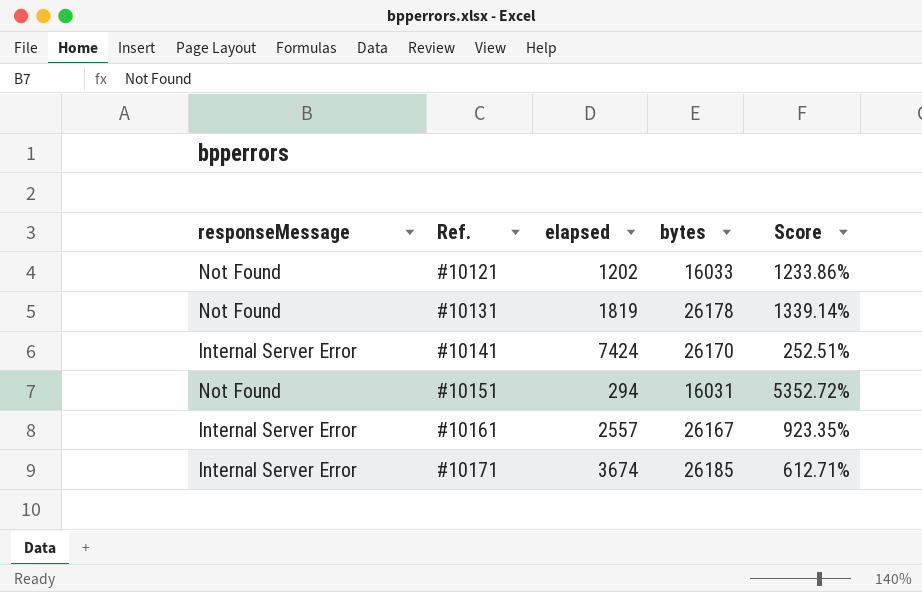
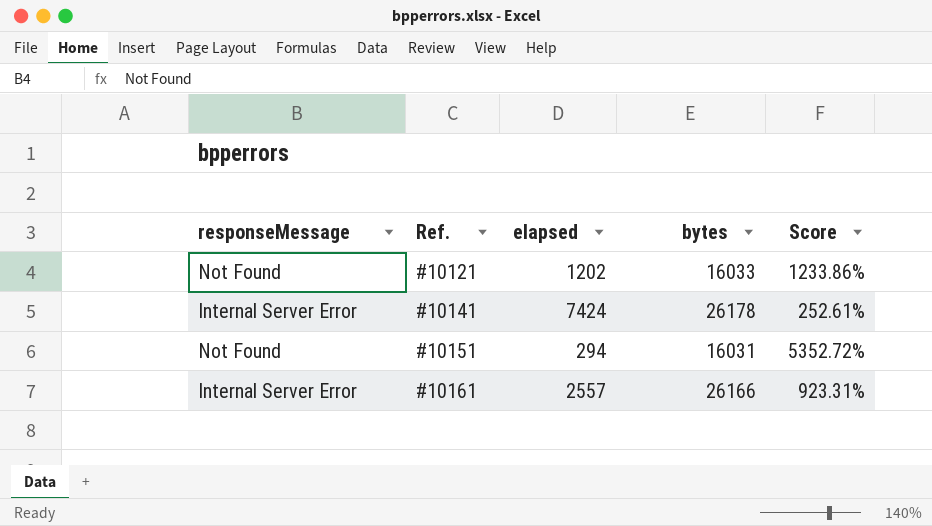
row #10131: Not Found | 1819 | 26178 | 1339.14% -> none
row #10171: Internal Server Error | 3674 | 26185 | 612.71% -> none
#10141 | bytes: 26170 -> 26178
#10141 | Score: 252.51% -> 252.61%
#10161 | bytes: 26167 -> 26166
#10161 | Score: 923.35% -> 923.31%

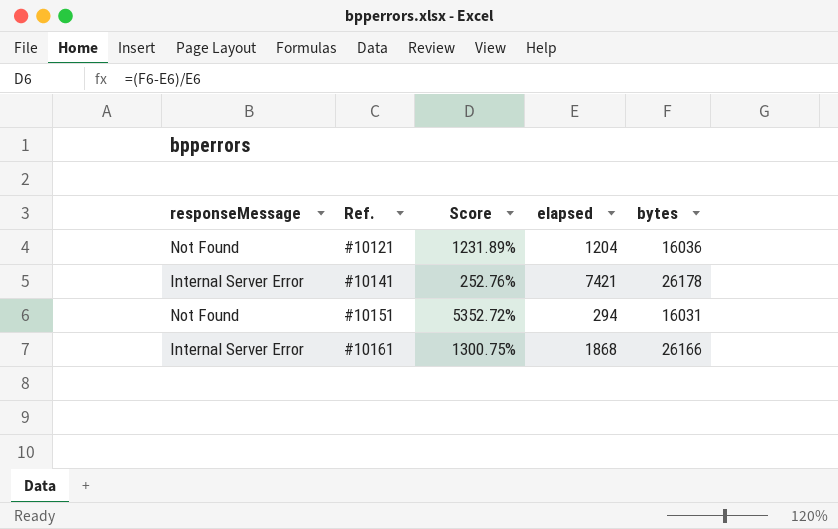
column Score | position: 5 -> 3
#10121 | Score: 1233.86% -> 1231.89%
#10121 | elapsed: 1202 -> 1204
#10121 | bytes: 16033 -> 16036
#10141 | Score: 252.61% -> 252.76%
#10141 | elapsed: 7424 -> 7421
#10161 | Score: 923.31% -> 1300.75%
#10161 | elapsed: 2557 -> 1868

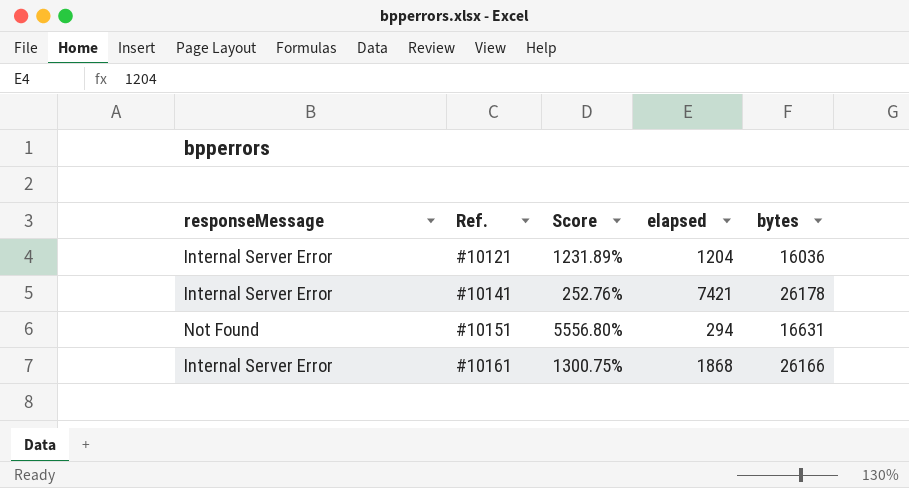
#10121 | responseMessage: Not Found -> Internal Server Error
#10151 | Score: 5352.72% -> 5556.80%
#10151 | bytes: 16031 -> 16631

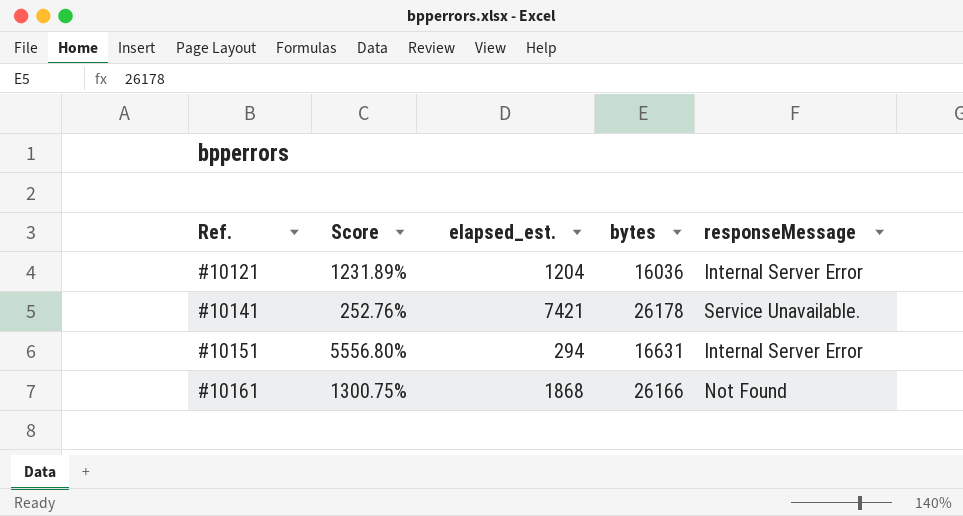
column name: elapsed -> elapsed_est.
column responseMessage | position: 1 -> 5
#10141 | responseMessage: Internal Server Error -> Service Unavailable.
#10151 | responseMessage: Not Found -> Internal Server Error
#10161 | responseMessage: Internal Server Error -> Not Found

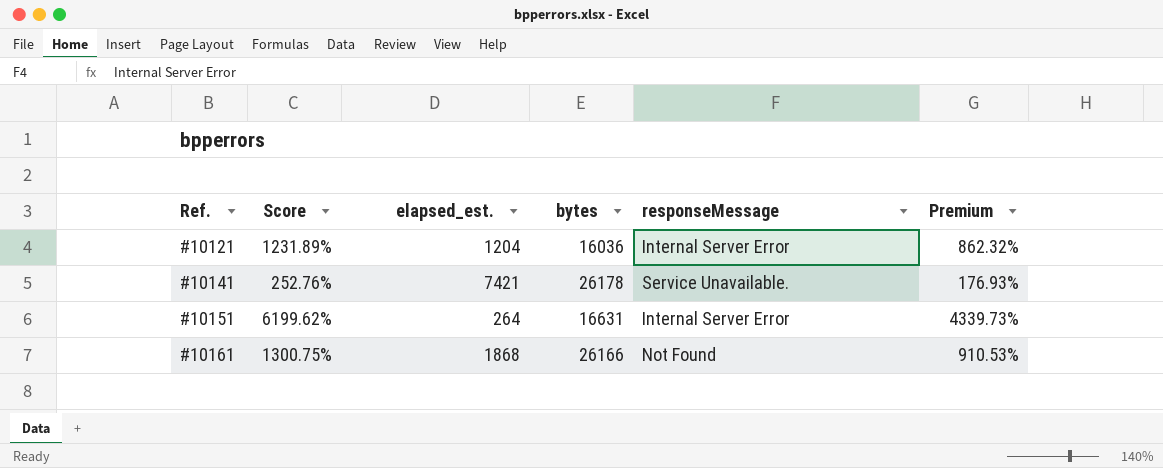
column Premium | formula: none -> [Score] * 0.7
#10151 | Score: 5556.80% -> 6199.62%
#10151 | elapsed_est.: 294 -> 264

